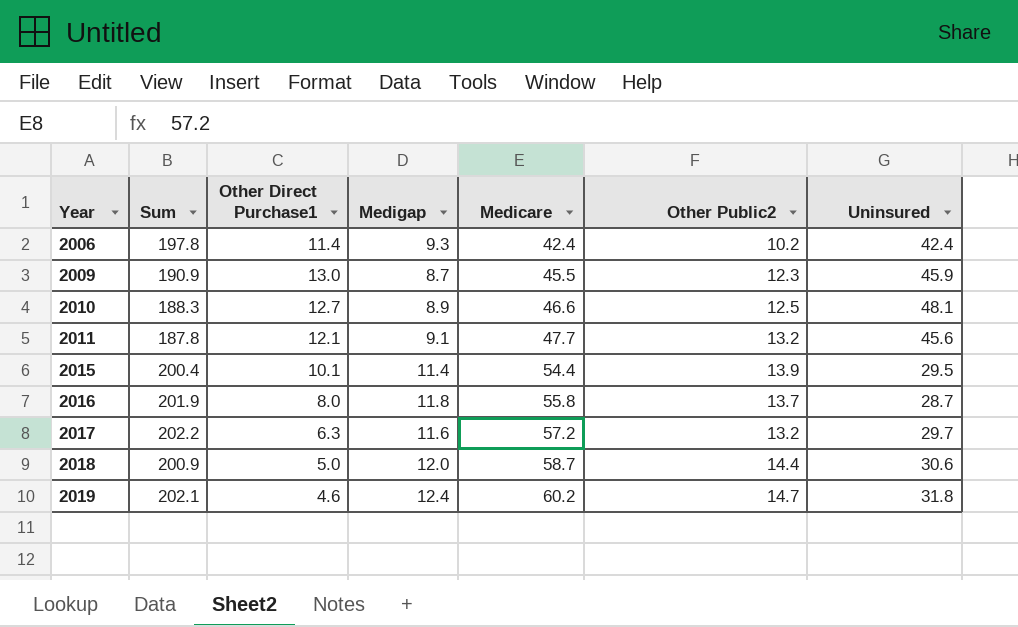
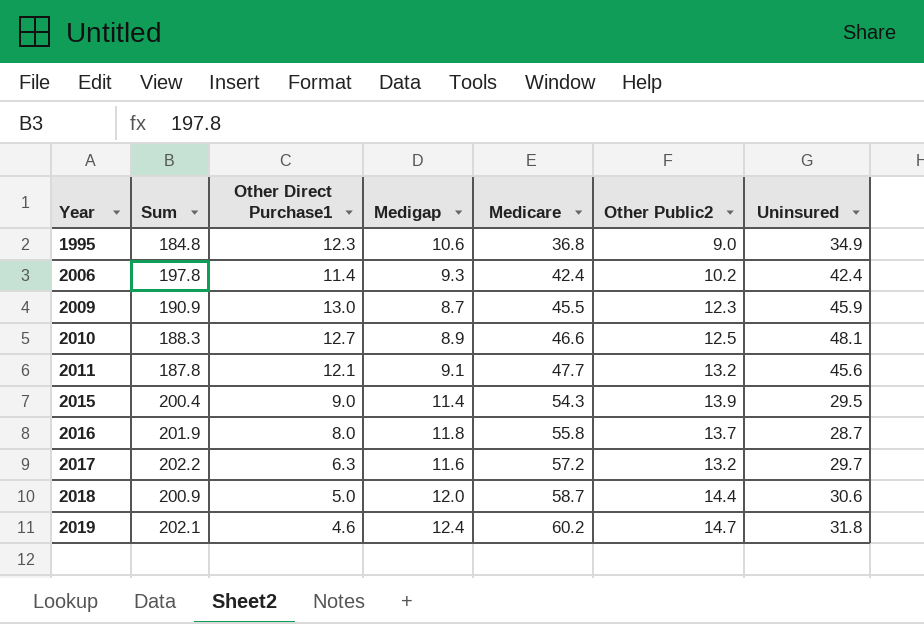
row 1995: none -> 184.8 | 12.3 | 10.6 | 36.8 | 9.0 | 34.9
2015 | Other Direct Purchase1: 10.1 -> 9.0
2015 | Medicare: 54.4 -> 54.3

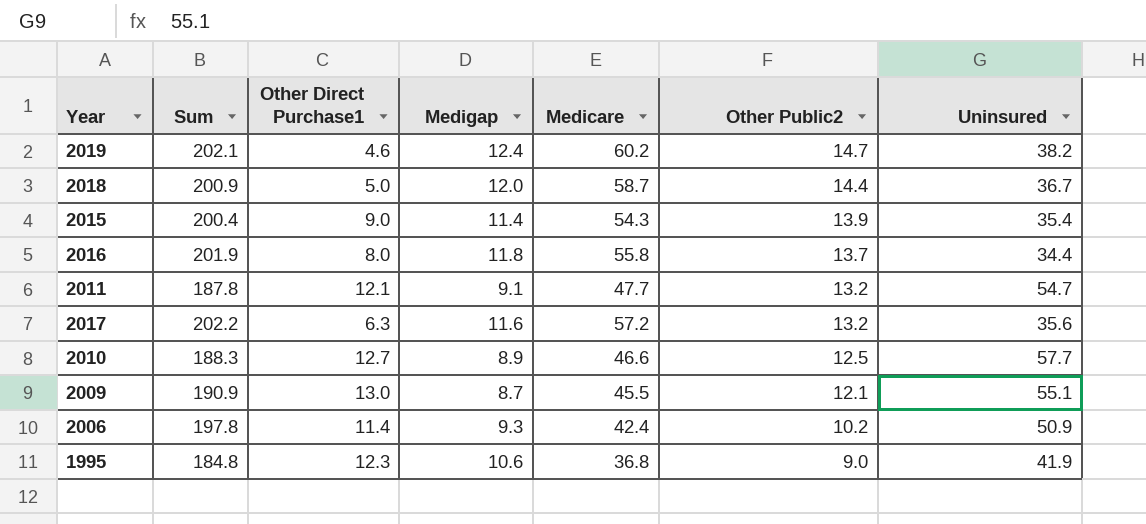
row order: Year ascending -> Other Public2 descending
2019 | Uninsured: 31.8 -> 38.2
2018 | Uninsured: 30.6 -> 36.7
2015 | Uninsured: 29.5 -> 35.4
2016 | Uninsured: 28.7 -> 34.4
2011 | Uninsured: 45.6 -> 54.7
2017 | Uninsured: 29.7 -> 35.6
2010 | Uninsured: 48.1 -> 57.7
2009 | Other Public2: 12.3 -> 12.1
2009 | Uninsured: 45.9 -> 55.1
2006 | Uninsured: 42.4 -> 50.9
1995 | Uninsured: 34.9 -> 41.9

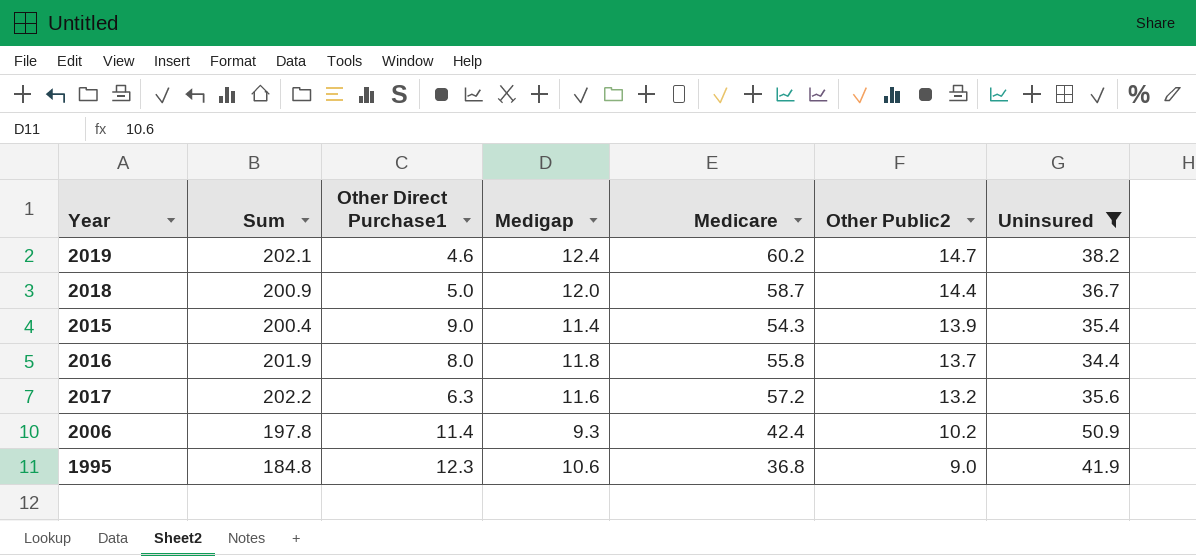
filter: none -> Uninsured <= 50.9

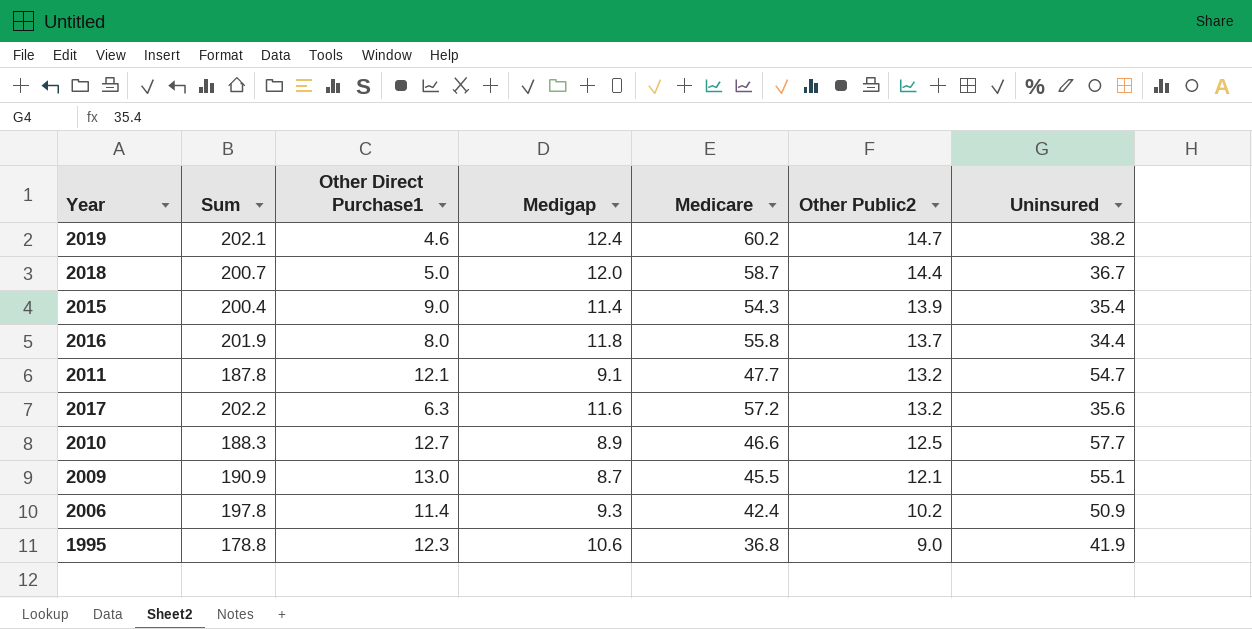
filter: Uninsured <= 50.9 -> none
2018 | Sum: 200.9 -> 200.7
1995 | Sum: 184.8 -> 178.8

